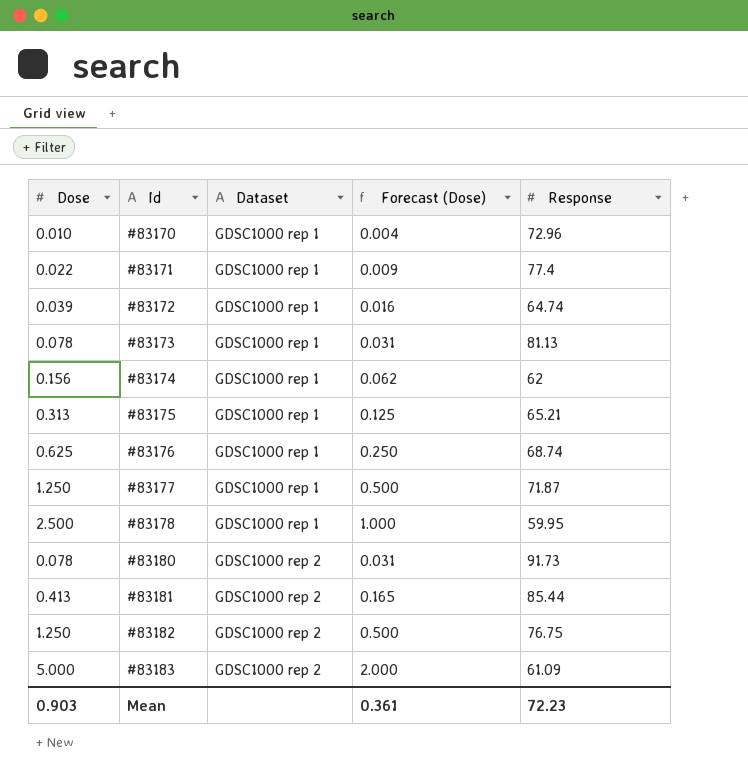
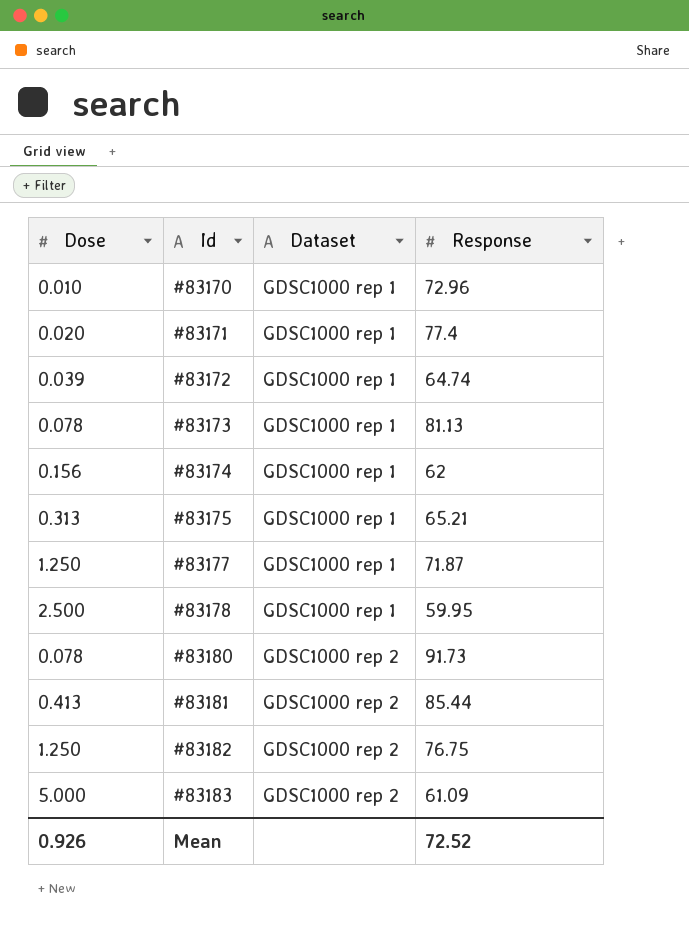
column Forecast (Dose) | formula: [Dose] * 0.4 -> none
row #83176: 0.625 | GDSC1000 rep 1 | 0.250 | 68.74 -> none
#83171 | Dose: 0.022 -> 0.020
Mean | Dose: 0.903 -> 0.926
Mean | Response: 72.23 -> 72.52

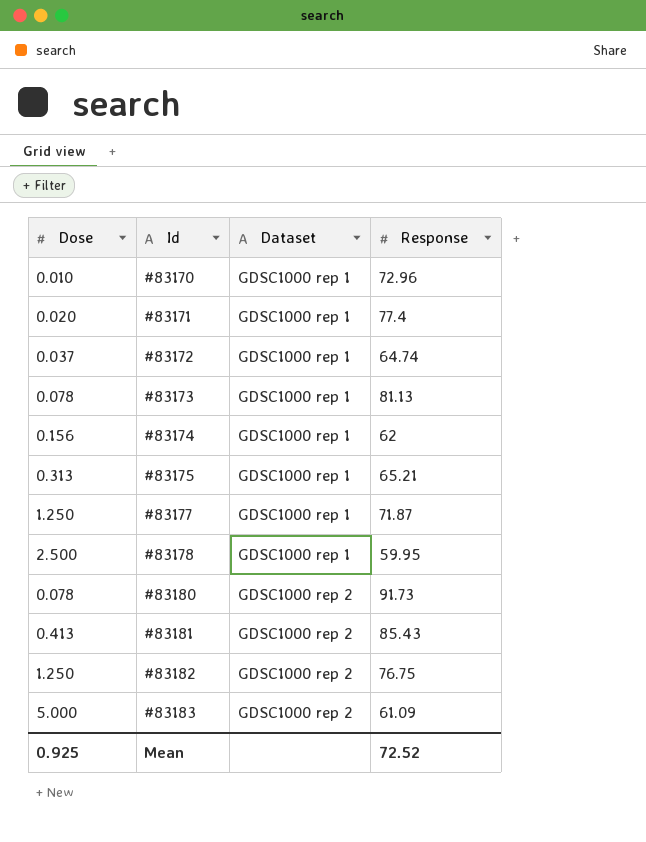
#83172 | Dose: 0.039 -> 0.037
#83181 | Response: 85.44 -> 85.43
Mean | Dose: 0.926 -> 0.925

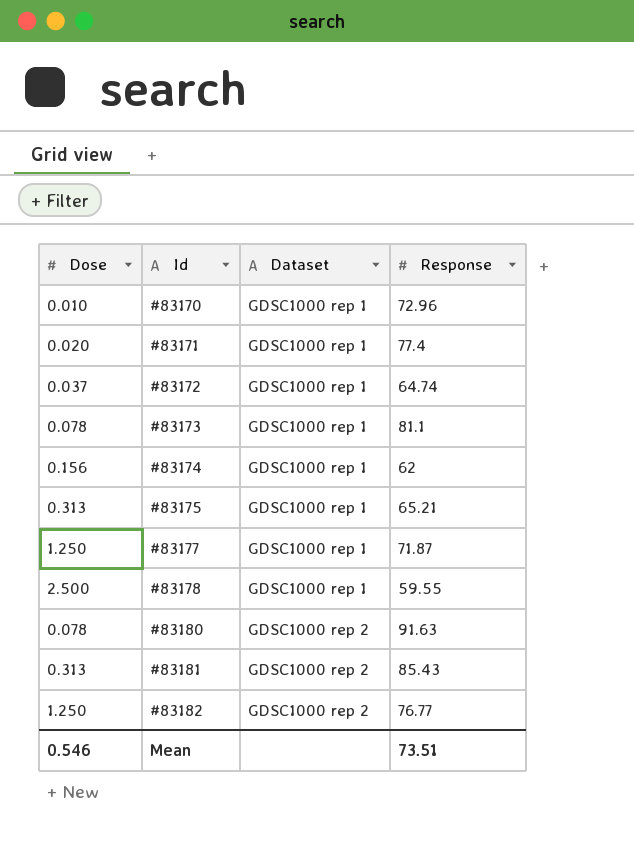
row #83183: 5.000 | GDSC1000 rep 2 | 61.09 -> none
#83173 | Response: 81.13 -> 81.1
#83178 | Response: 59.95 -> 59.55
#83180 | Response: 91.73 -> 91.63
#83181 | Dose: 0.413 -> 0.313
#83182 | Response: 76.75 -> 76.77
Mean | Dose: 0.925 -> 0.546
Mean | Response: 72.52 -> 73.51

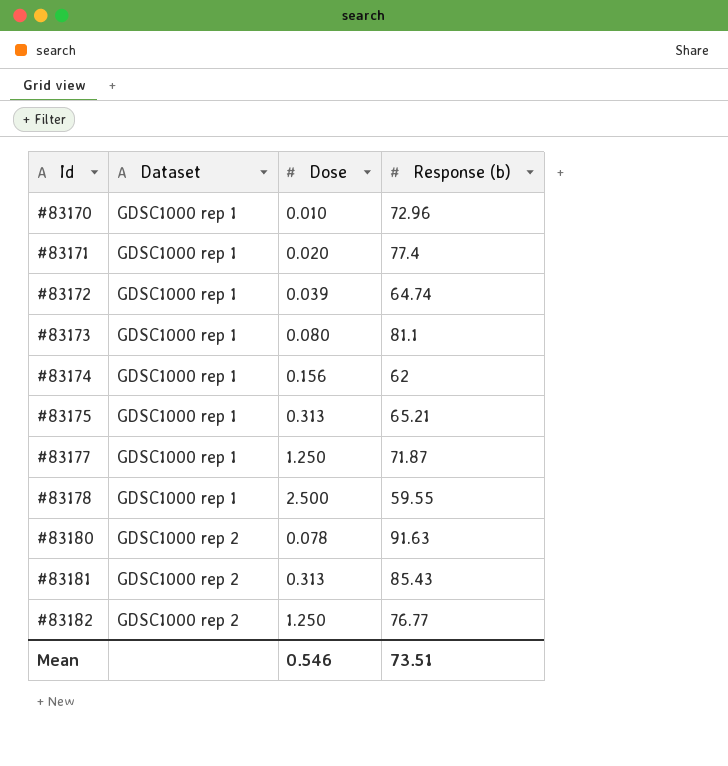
column Dose | position: 1 -> 3
column name: Response -> Response (b)
#83172 | Dose: 0.037 -> 0.039
#83173 | Dose: 0.078 -> 0.080

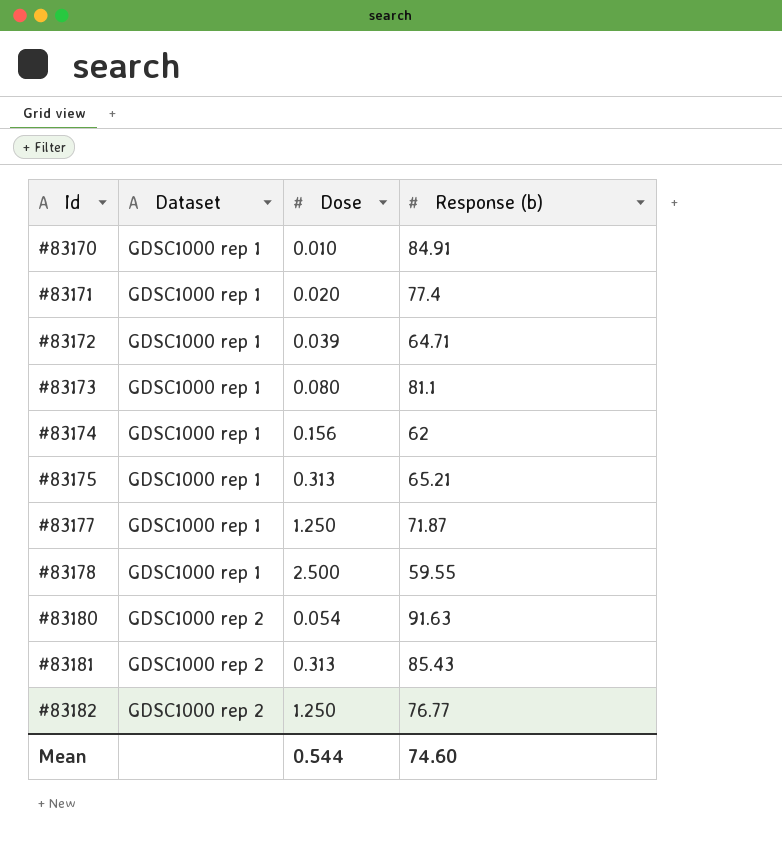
#83170 | Response (b): 72.96 -> 84.91
#83172 | Response (b): 64.74 -> 64.71
#83180 | Dose: 0.078 -> 0.054
Mean | Dose: 0.546 -> 0.544
Mean | Response (b): 73.51 -> 74.60

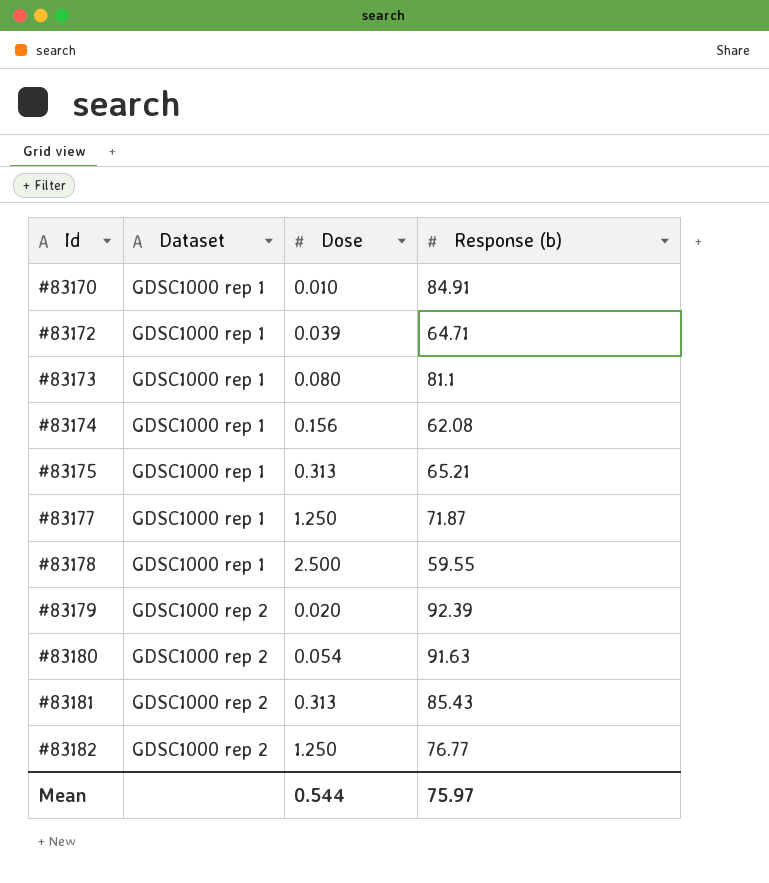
row #83171: GDSC1000 rep 1 | 0.020 | 77.4 -> none
#83174 | Response (b): 62 -> 62.08
row #83179: none -> GDSC1000 rep 2 | 0.020 | 92.39
Mean | Response (b): 74.60 -> 75.97

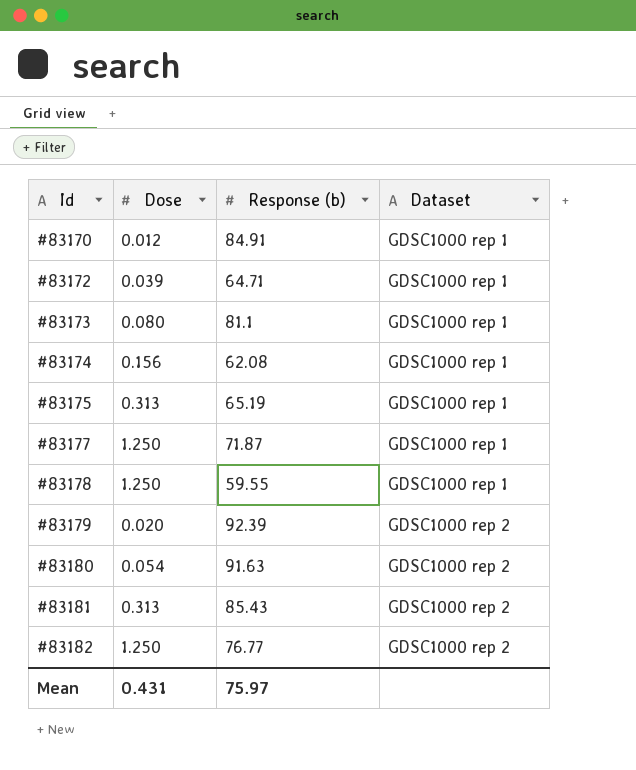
column Dataset | position: 2 -> 4
#83170 | Dose: 0.010 -> 0.012
#83175 | Response (b): 65.21 -> 65.19
#83178 | Dose: 2.500 -> 1.250
Mean | Dose: 0.544 -> 0.431

